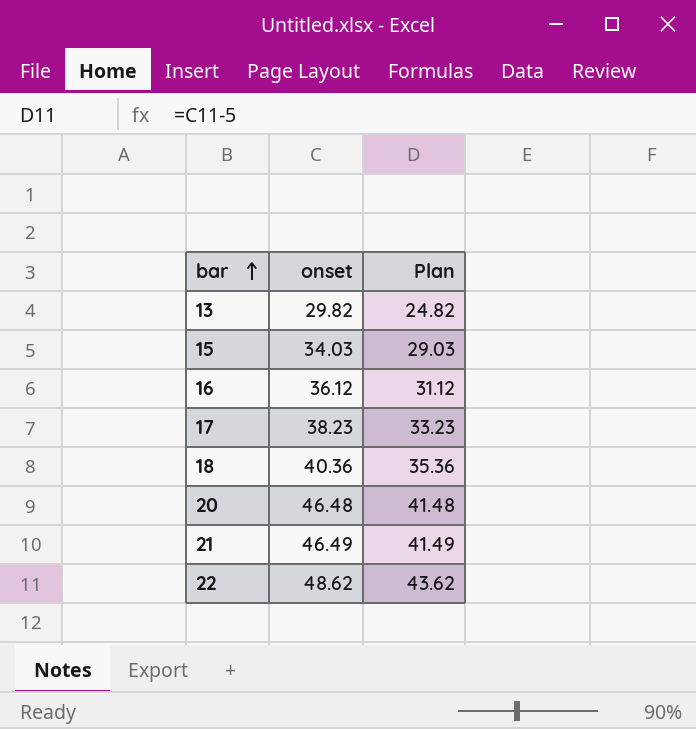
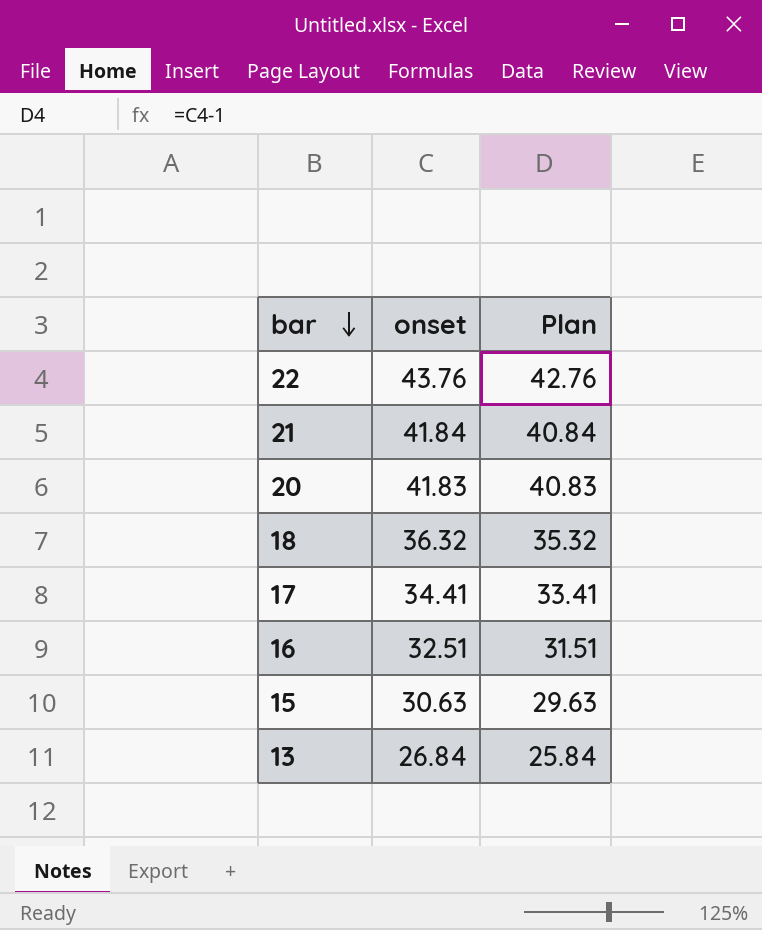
row order: bar ascending -> bar descending
column Plan | formula: [onset] - 5 -> [onset] - 1
22 | onset: 48.62 -> 43.76
21 | onset: 46.49 -> 41.84
20 | onset: 46.48 -> 41.83
18 | onset: 40.36 -> 36.32
17 | onset: 38.23 -> 34.41
16 | onset: 36.12 -> 32.51
15 | onset: 34.03 -> 30.63
13 | onset: 29.82 -> 26.84

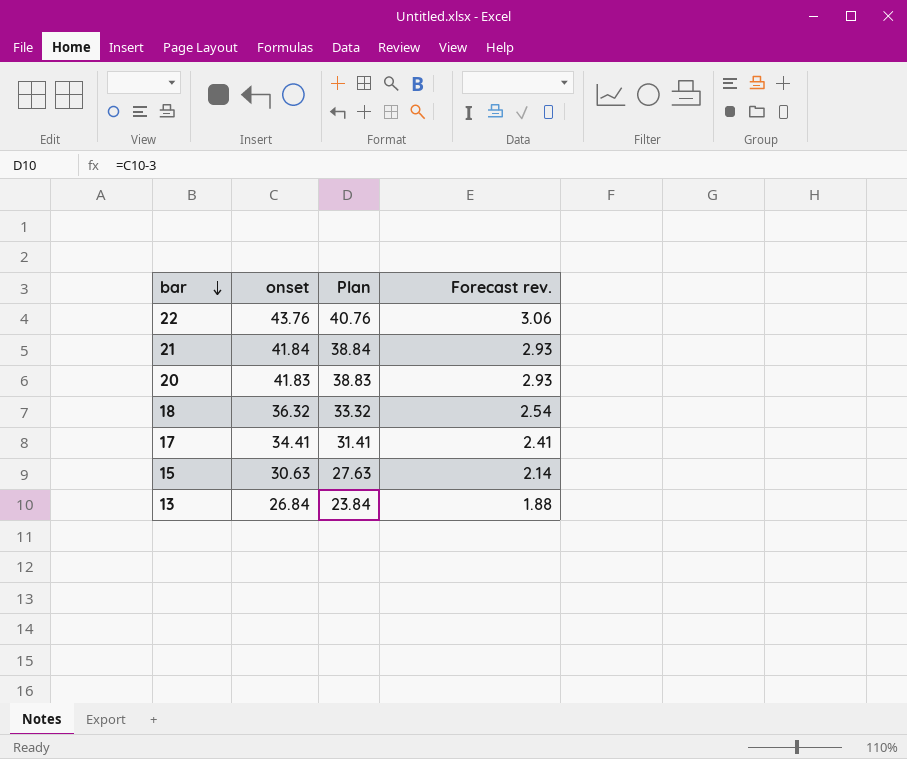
column Plan | formula: [onset] - 1 -> [onset] - 3
column Forecast rev. | formula: none -> [onset] * 0.07
row 16: 32.51 | 31.51 -> none

